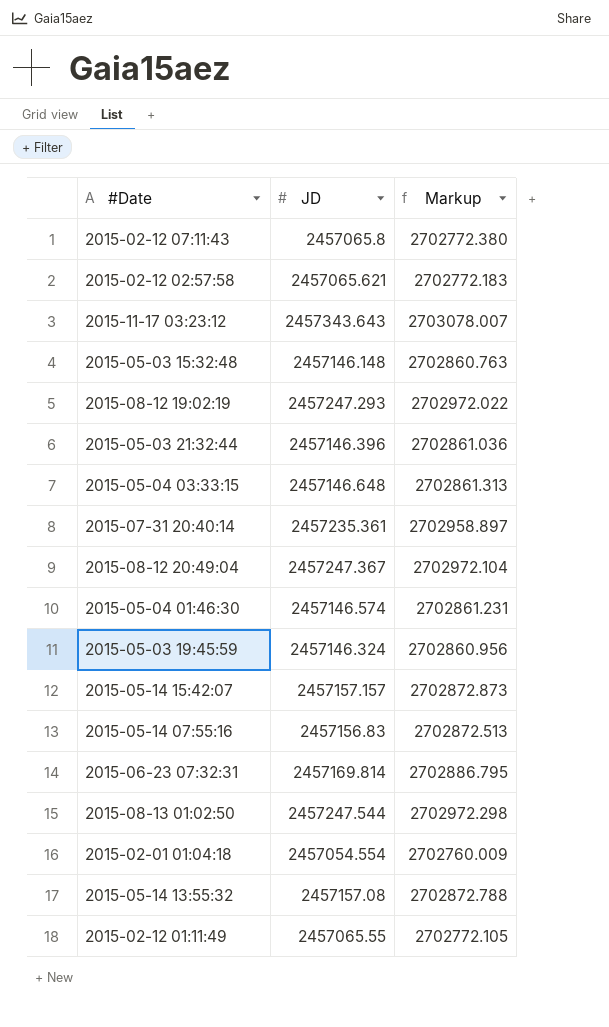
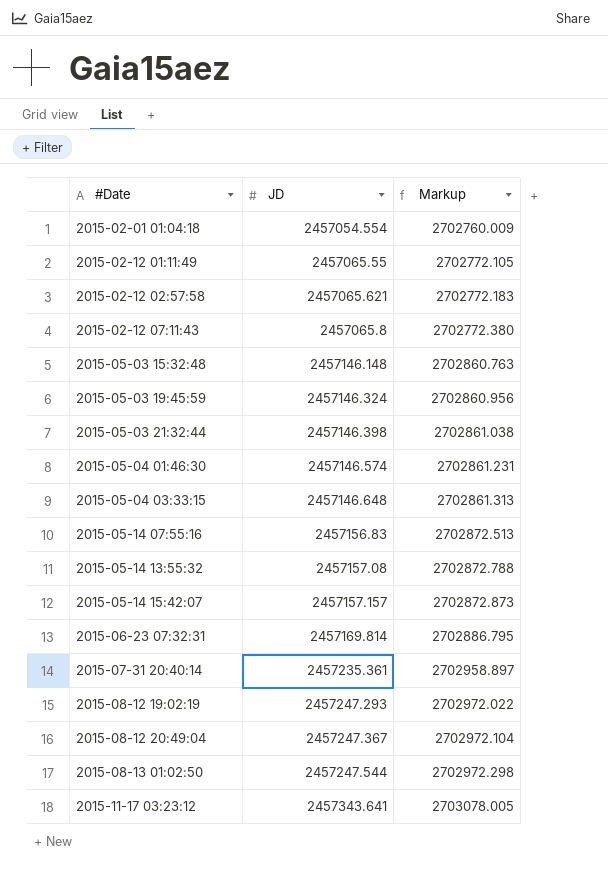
row order: none -> #Date ascending
2015-05-03 21:32:44 | JD: 2457146.396 -> 2457146.398
2015-05-03 21:32:44 | Markup: 2702861.036 -> 2702861.038
2015-11-17 03:23:12 | JD: 2457343.643 -> 2457343.641
2015-11-17 03:23:12 | Markup: 2703078.007 -> 2703078.005

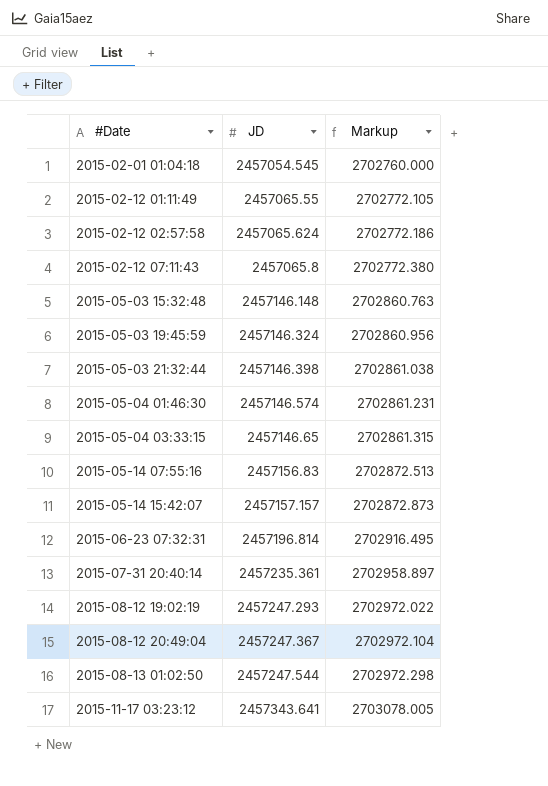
row 2015-05-14 13:55:32: 2457157.08 | 2702872.788 -> none
2015-02-01 01:04:18 | JD: 2457054.554 -> 2457054.545
2015-02-01 01:04:18 | Markup: 2702760.009 -> 2702760.000
2015-02-12 02:57:58 | JD: 2457065.621 -> 2457065.624
2015-02-12 02:57:58 | Markup: 2702772.183 -> 2702772.186
2015-05-04 03:33:15 | JD: 2457146.648 -> 2457146.65
2015-05-04 03:33:15 | Markup: 2702861.313 -> 2702861.315
2015-06-23 07:32:31 | JD: 2457169.814 -> 2457196.814
2015-06-23 07:32:31 | Markup: 2702886.795 -> 2702916.495

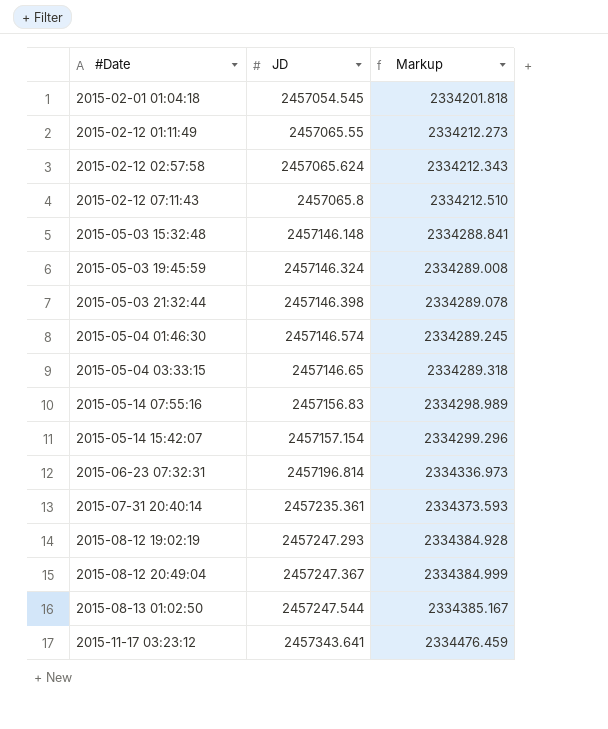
column Markup | formula: [JD] * 1.1 -> [JD] * 0.95
2015-05-14 15:42:07 | JD: 2457157.157 -> 2457157.154

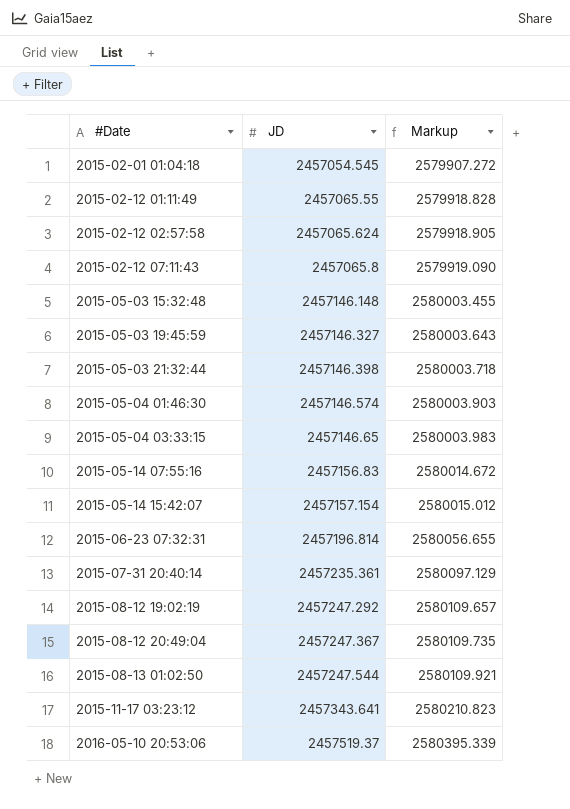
column Markup | formula: [JD] * 0.95 -> [JD] * 1.05
2015-05-03 19:45:59 | JD: 2457146.324 -> 2457146.327
2015-08-12 19:02:19 | JD: 2457247.293 -> 2457247.292
row 2016-05-10 20:53:06: none -> 2457519.37 | 2580395.339

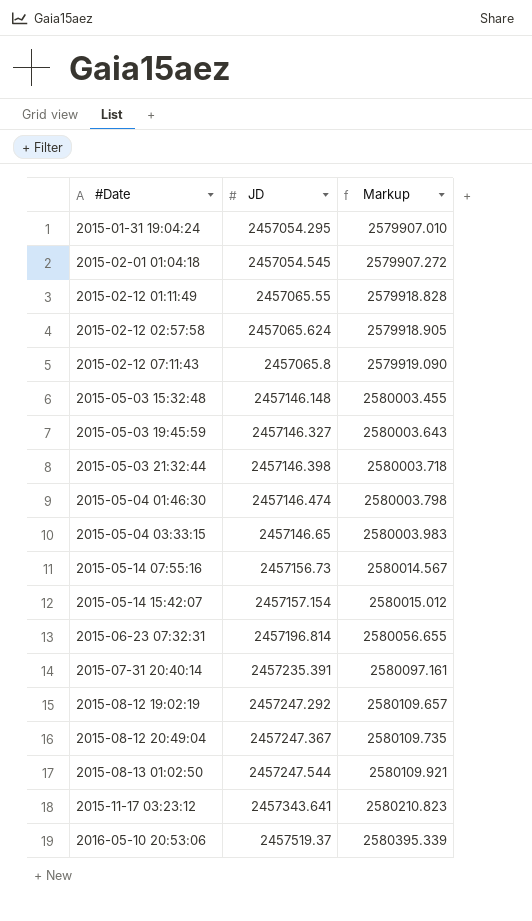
row 2015-01-31 19:04:24: none -> 2457054.295 | 2579907.010
2015-05-04 01:46:30 | JD: 2457146.574 -> 2457146.474
2015-05-04 01:46:30 | Markup: 2580003.903 -> 2580003.798
2015-05-14 07:55:16 | JD: 2457156.83 -> 2457156.73
2015-05-14 07:55:16 | Markup: 2580014.672 -> 2580014.567
2015-07-31 20:40:14 | JD: 2457235.361 -> 2457235.391
2015-07-31 20:40:14 | Markup: 2580097.129 -> 2580097.161

